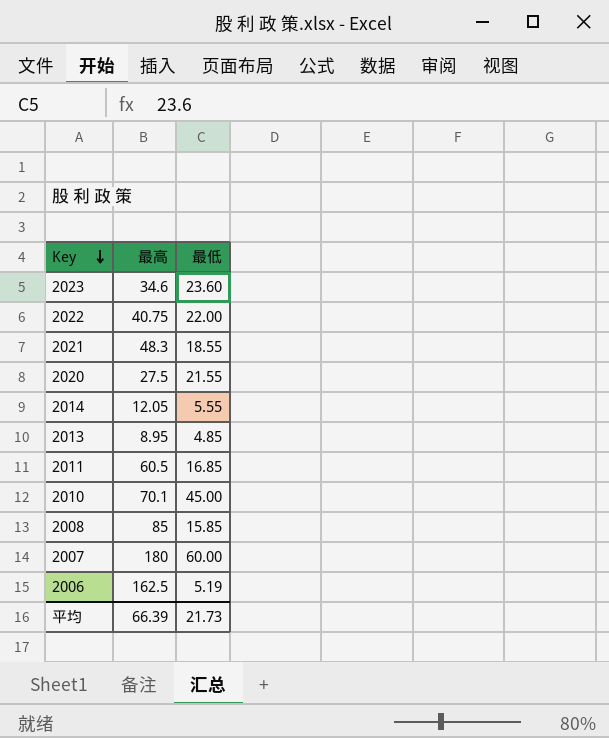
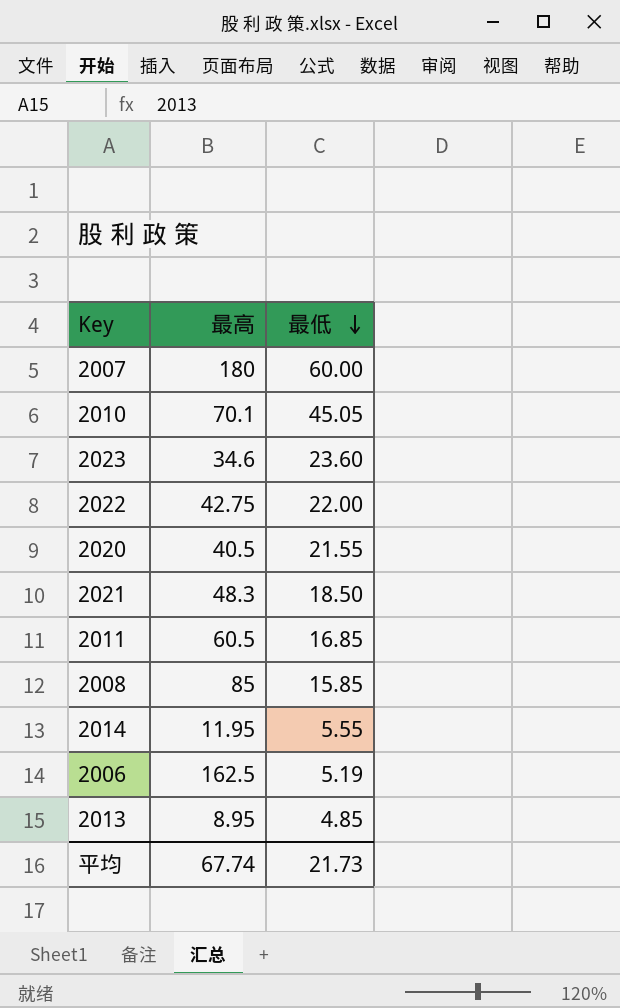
row order: Key descending -> 最低 descending
2010 | 最低: 45.00 -> 45.05
2022 | 最高: 40.75 -> 42.75
2020 | 最高: 27.5 -> 40.5
2021 | 最低: 18.55 -> 18.50
2014 | 最高: 12.05 -> 11.95
平均 | 最高: 66.39 -> 67.74

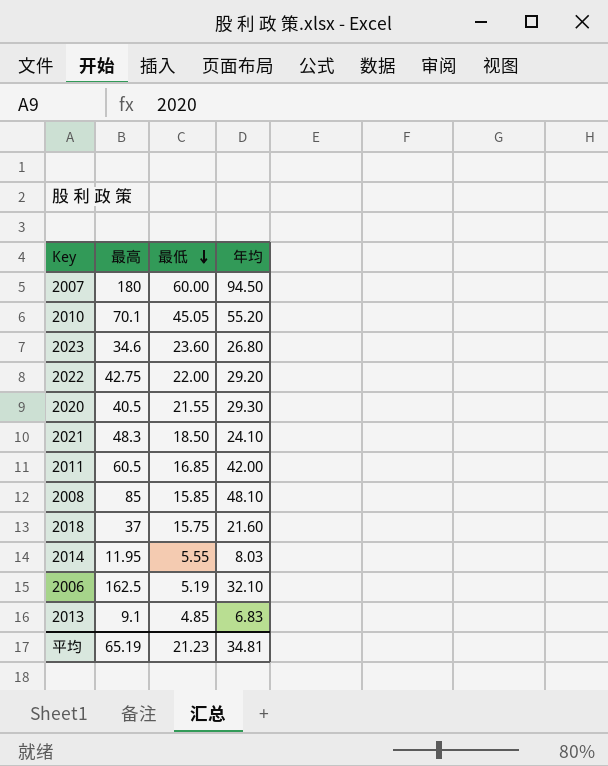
column 年均 | position: none -> 4
row 2018: none -> 37 | 15.75 | 21.60
2013 | 最高: 8.95 -> 9.1
平均 | 最高: 67.74 -> 65.19
平均 | 最低: 21.73 -> 21.23

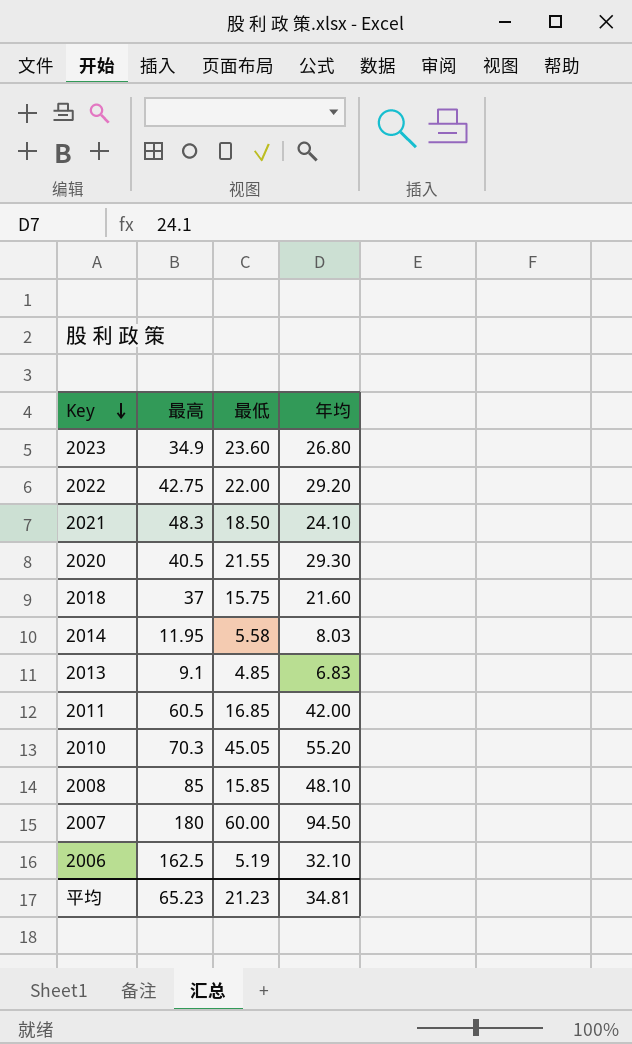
row order: 最低 descending -> Key descending
2023 | 最高: 34.6 -> 34.9
2014 | 最低: 5.55 -> 5.58
2010 | 最高: 70.1 -> 70.3
平均 | 最高: 65.19 -> 65.23

